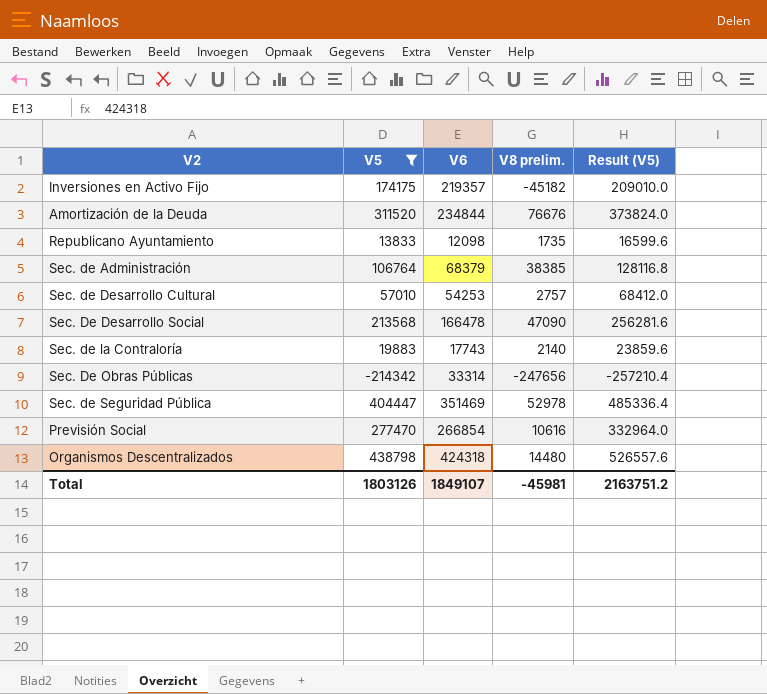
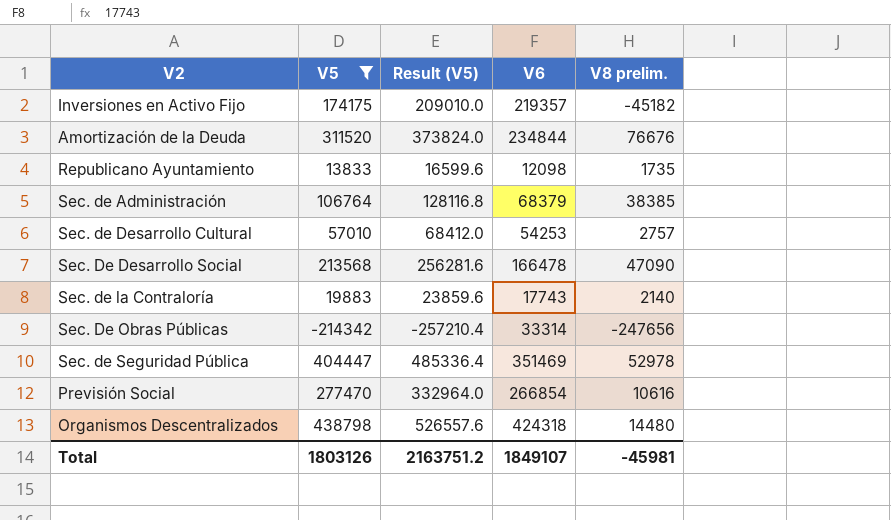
column Result (V5) | position: 5 -> 3

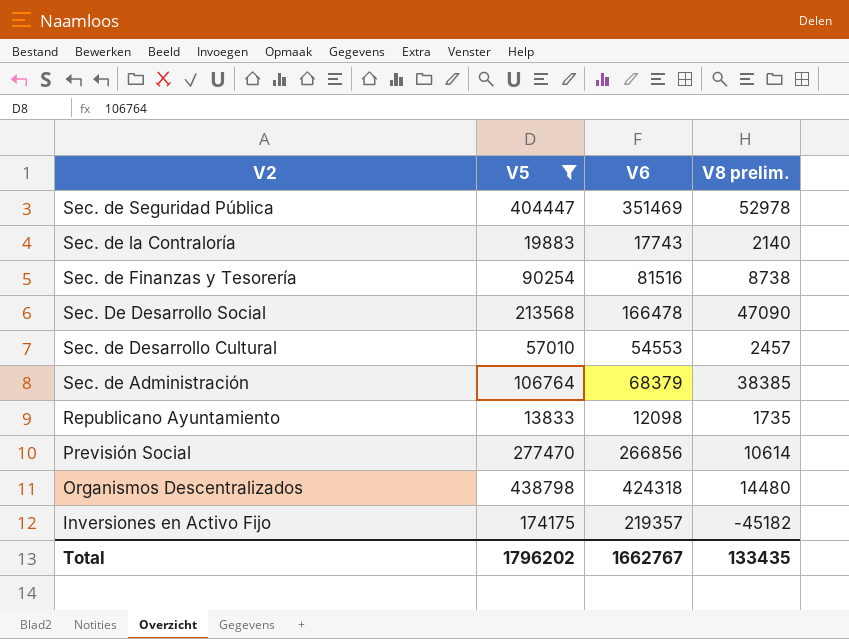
row order: none -> V2 descending
column Result (V5) | formula: [V5] * 1.2 -> none
row Amortización de la Deuda: 311520 | 373824.0 | 234844 | 76676 -> none
row Sec. De Obras Públicas: -214342 | -257210.4 | 33314 | -247656 -> none
row Sec. de Finanzas y Tesorería: none -> 90254 | 81516 | 8738
Sec. de Desarrollo Cultural | V6: 54253 -> 54553
Sec. de Desarrollo Cultural | V8 prelim.: 2757 -> 2457
Previsión Social | V6: 266854 -> 266856
Previsión Social | V8 prelim.: 10616 -> 10614
Total | V5: 1803126 -> 1796202
Total | V6: 1849107 -> 1662767
Total | V8 prelim.: -45981 -> 133435

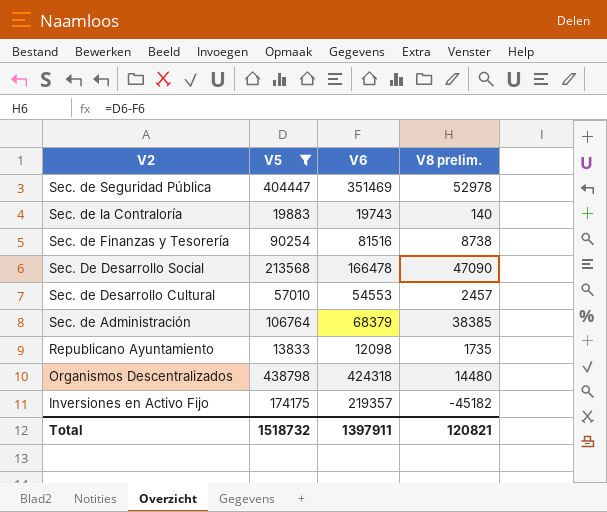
row Previsión Social: 277470 | 266856 | 10614 -> none
Sec. de la Contraloría | V6: 17743 -> 19743
Sec. de la Contraloría | V8 prelim.: 2140 -> 140
Total | V5: 1796202 -> 1518732
Total | V6: 1662767 -> 1397911
Total | V8 prelim.: 133435 -> 120821

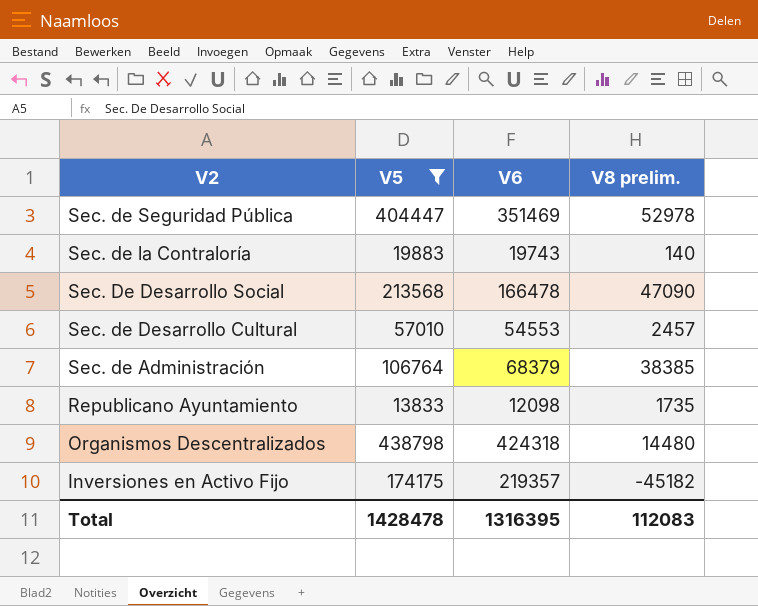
row Sec. de Finanzas y Tesorería: 90254 | 81516 | 8738 -> none
Total | V5: 1518732 -> 1428478
Total | V6: 1397911 -> 1316395
Total | V8 prelim.: 120821 -> 112083

